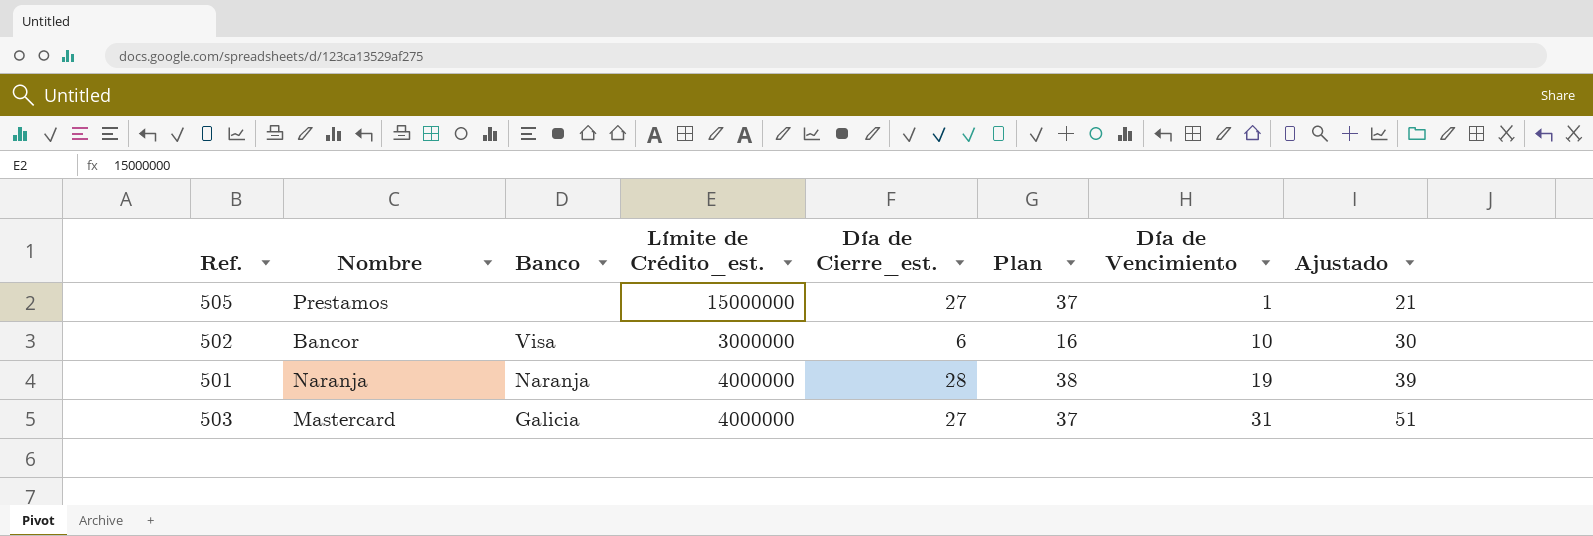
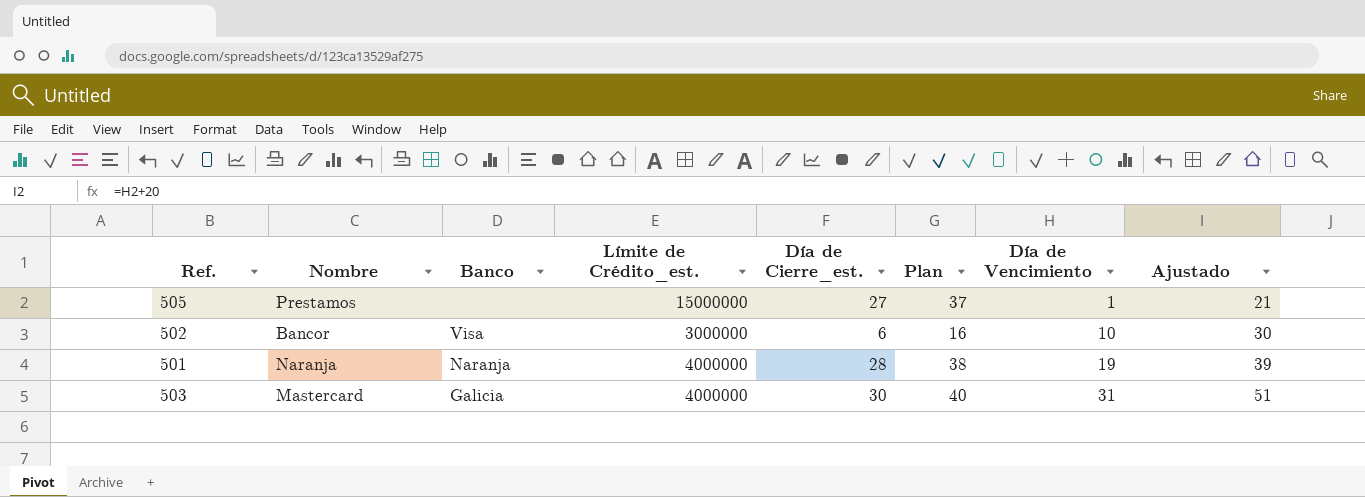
503 | Día de Cierre_est.: 27 -> 30
503 | Plan: 37 -> 40

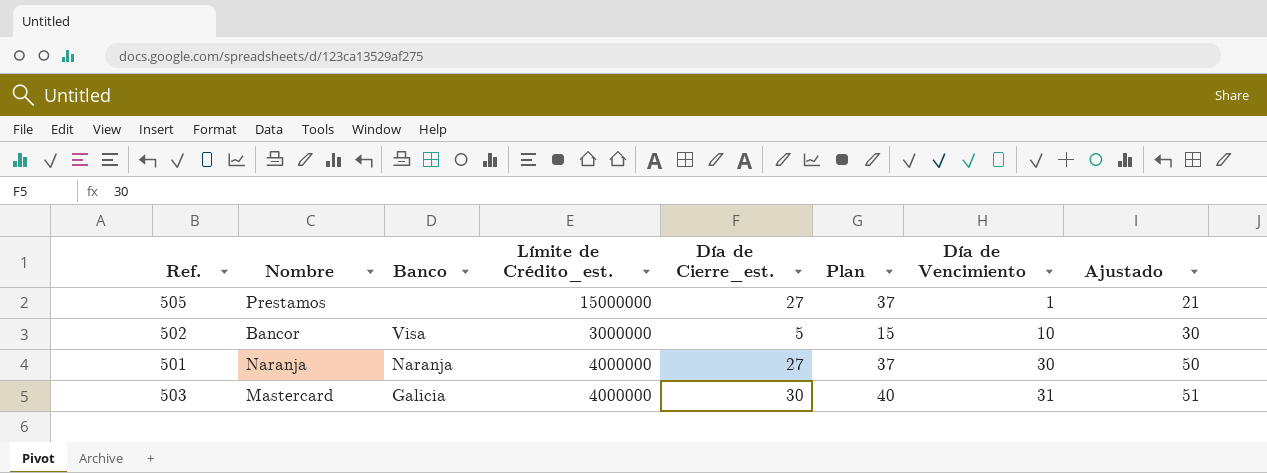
502 | Día de Cierre_est.: 6 -> 5
502 | Plan: 16 -> 15
501 | Día de Cierre_est.: 28 -> 27
501 | Plan: 38 -> 37
501 | Día de Vencimiento: 19 -> 30
501 | Ajustado: 39 -> 50

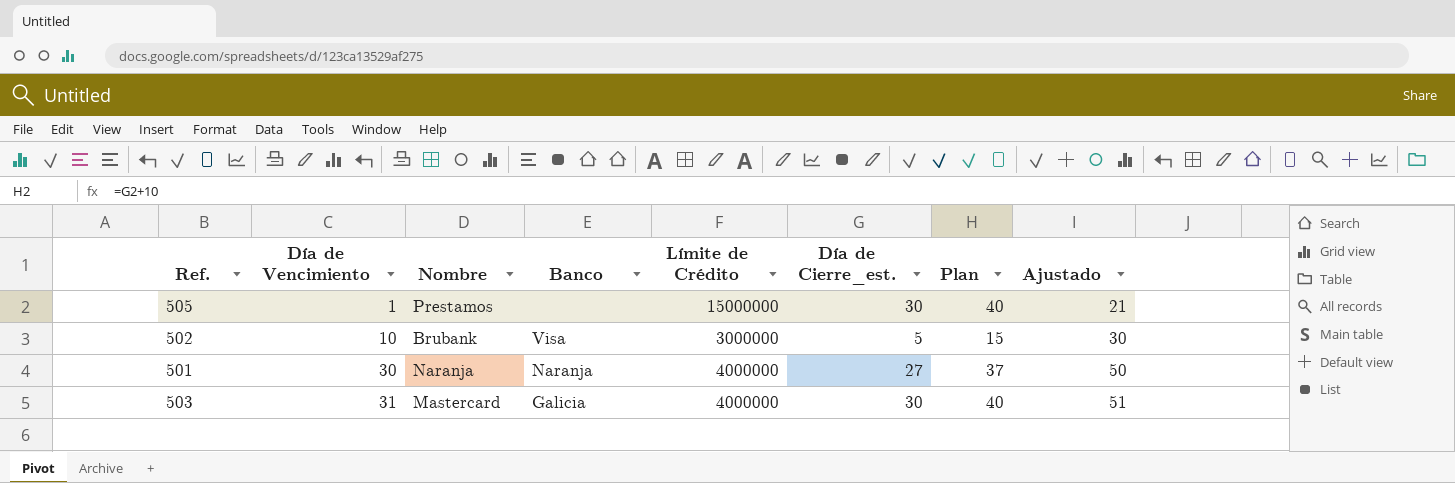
column Día de Vencimiento | position: 7 -> 2
column name: Límite de Crédito_est. -> Límite de Crédito
505 | Día de Cierre_est.: 27 -> 30
505 | Plan: 37 -> 40
502 | Nombre: Bancor -> Brubank

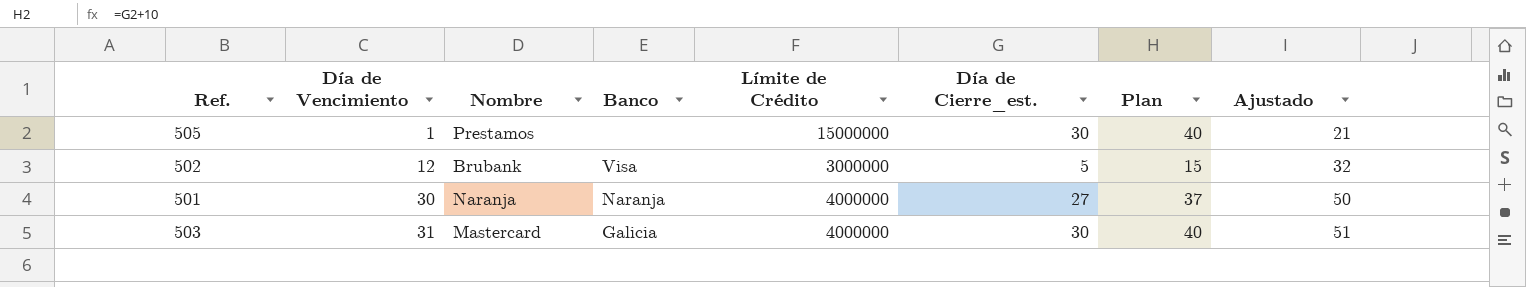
502 | Día de Vencimiento: 10 -> 12
502 | Ajustado: 30 -> 32

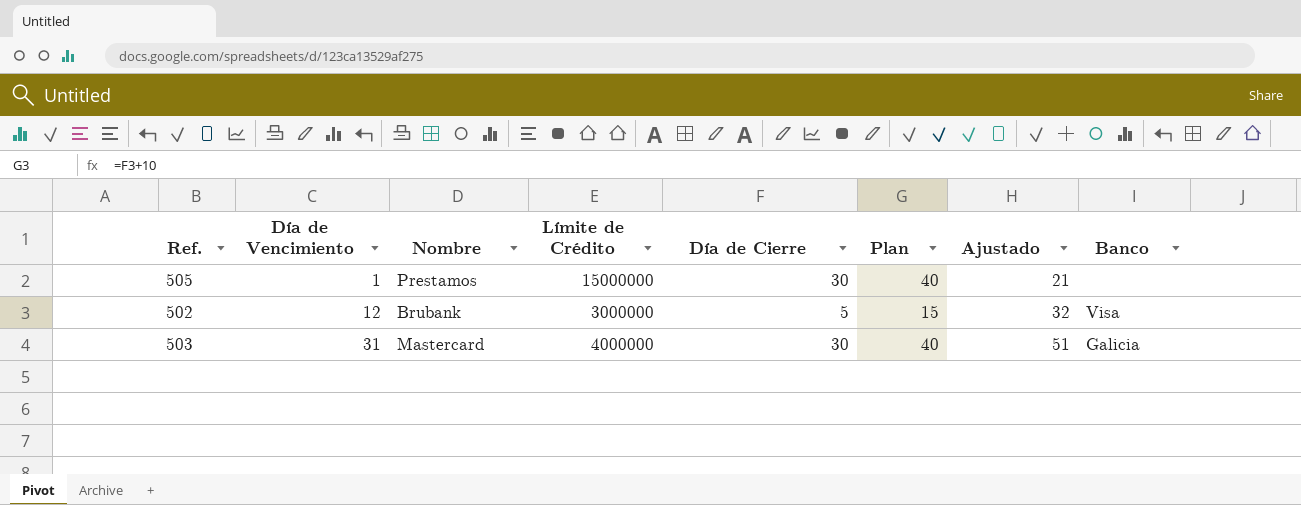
column name: Día de Cierre_est. -> Día de Cierre
column Banco | position: 4 -> 8
row 501: 30 | Naranja | Naranja | 4000000 | 27 | 37 | 50 -> none

